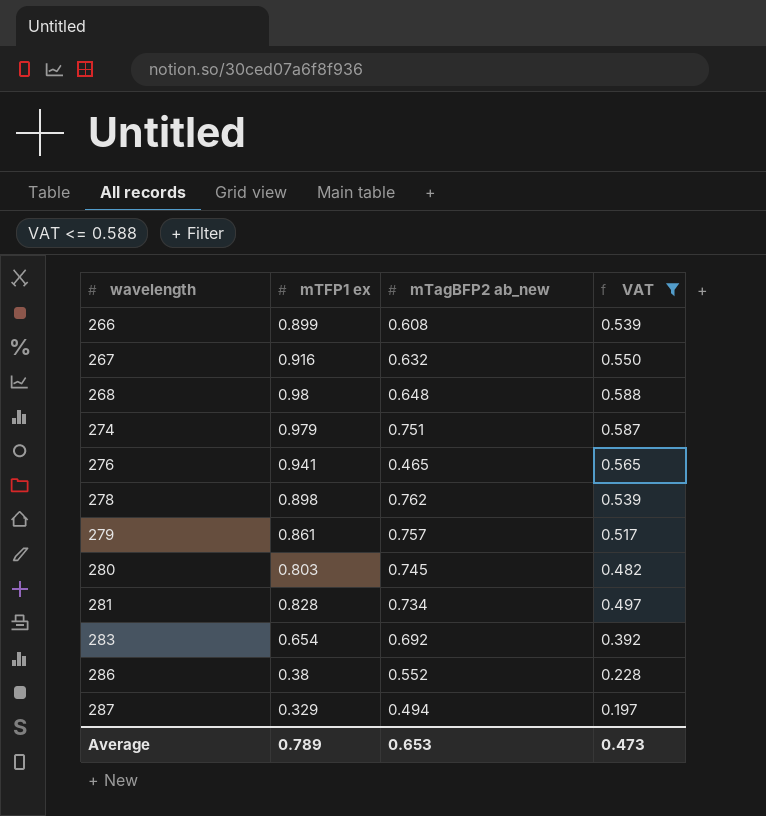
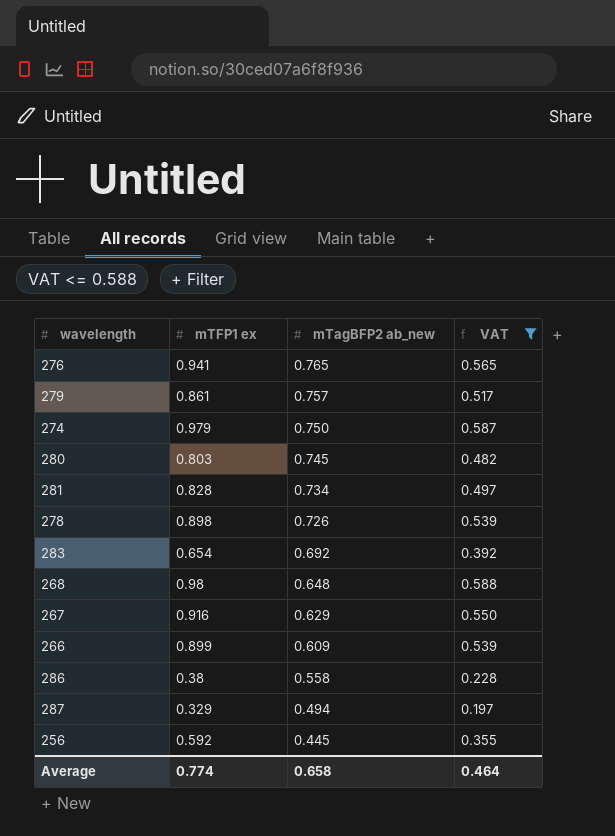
row order: wavelength ascending -> mTagBFP2 ab_new descending
276 | mTagBFP2 ab_new: 0.465 -> 0.765
274 | mTagBFP2 ab_new: 0.751 -> 0.750
278 | mTagBFP2 ab_new: 0.762 -> 0.726
267 | mTagBFP2 ab_new: 0.632 -> 0.629
266 | mTagBFP2 ab_new: 0.608 -> 0.609
286 | mTagBFP2 ab_new: 0.552 -> 0.558
row 256: none -> 0.592 | 0.445 | 0.355
Average | mTFP1 ex: 0.789 -> 0.774
Average | mTagBFP2 ab_new: 0.653 -> 0.658
Average | VAT: 0.473 -> 0.464

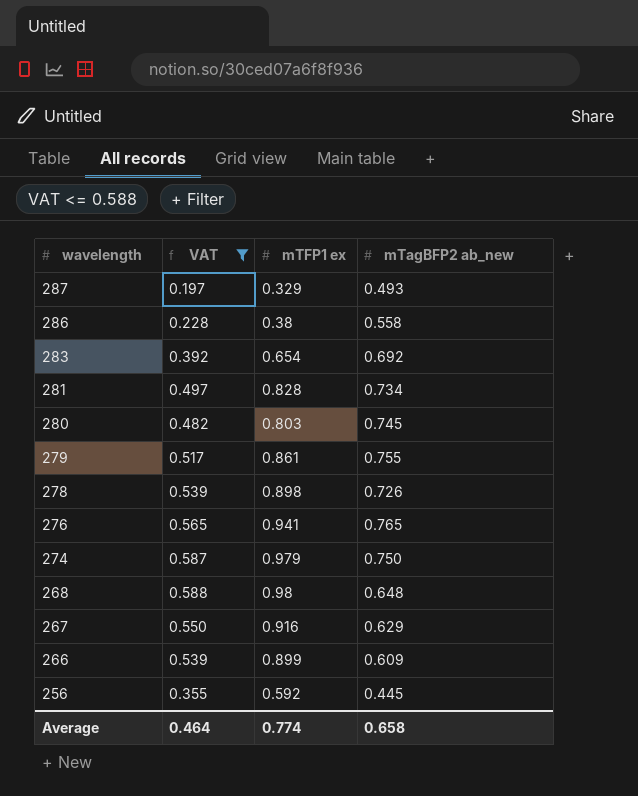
row order: mTagBFP2 ab_new descending -> wavelength descending
column VAT | position: 4 -> 2
287 | mTagBFP2 ab_new: 0.494 -> 0.493
279 | mTagBFP2 ab_new: 0.757 -> 0.755

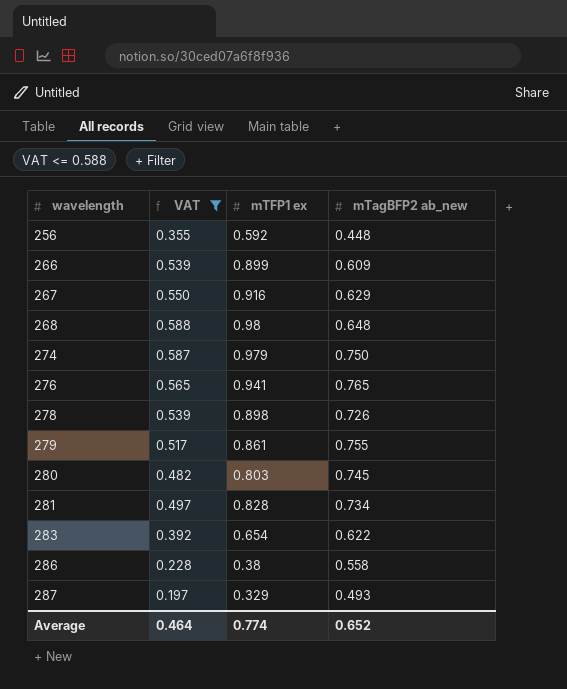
row order: wavelength descending -> wavelength ascending
256 | mTagBFP2 ab_new: 0.445 -> 0.448
283 | mTagBFP2 ab_new: 0.692 -> 0.622
Average | mTagBFP2 ab_new: 0.658 -> 0.652

